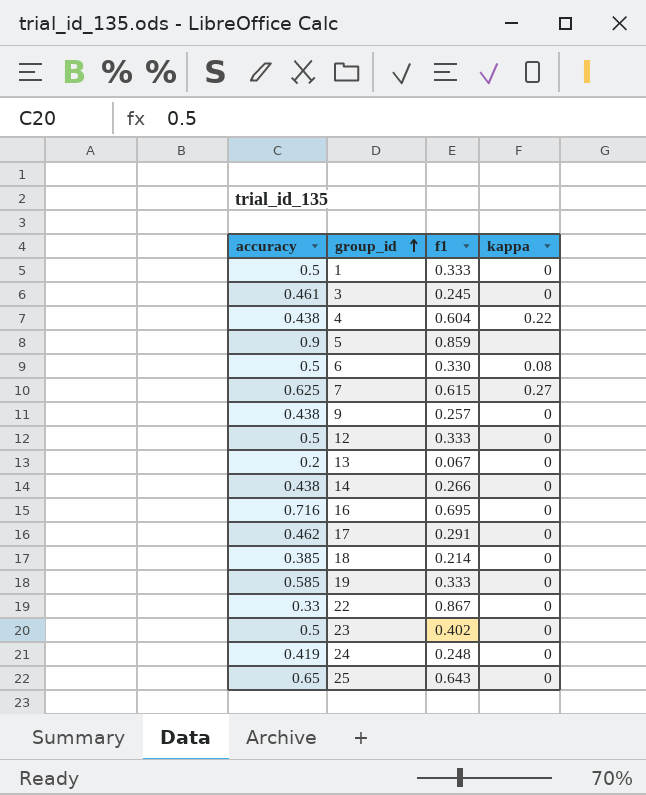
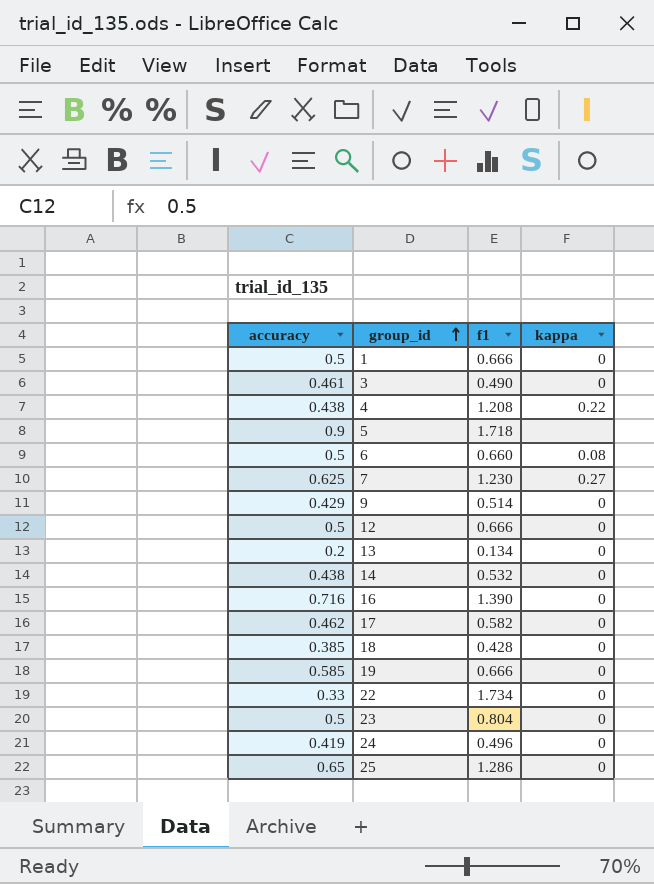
1 | f1: 0.333 -> 0.666
3 | f1: 0.245 -> 0.490
4 | f1: 0.604 -> 1.208
5 | f1: 0.859 -> 1.718
6 | f1: 0.330 -> 0.660
7 | f1: 0.615 -> 1.230
9 | accuracy: 0.438 -> 0.429
9 | f1: 0.257 -> 0.514
12 | f1: 0.333 -> 0.666
13 | f1: 0.067 -> 0.134
14 | f1: 0.266 -> 0.532
16 | f1: 0.695 -> 1.390
17 | f1: 0.291 -> 0.582
18 | f1: 0.214 -> 0.428
19 | f1: 0.333 -> 0.666
22 | f1: 0.867 -> 1.734
23 | f1: 0.402 -> 0.804
24 | f1: 0.248 -> 0.496
25 | f1: 0.643 -> 1.286

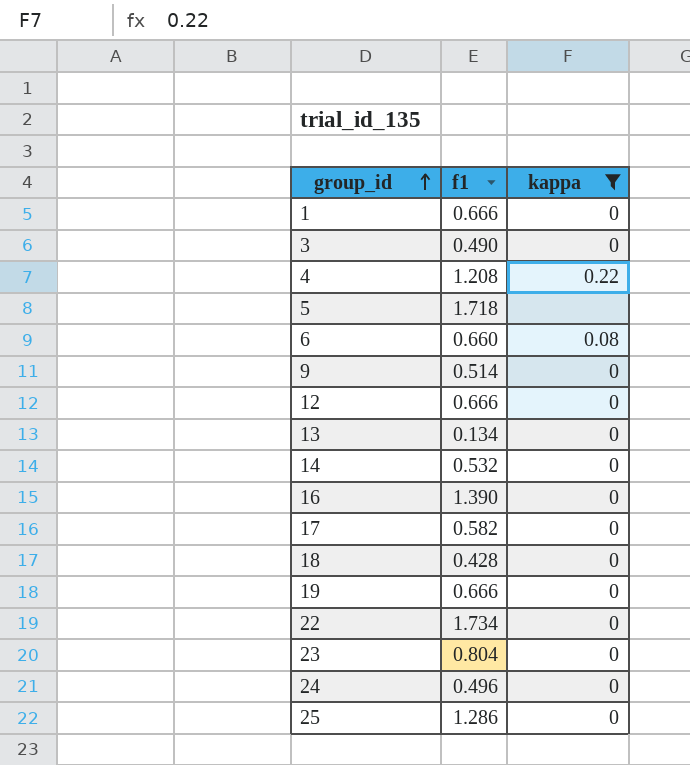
filter: none -> kappa != 0.27
column accuracy | position: 1 -> none

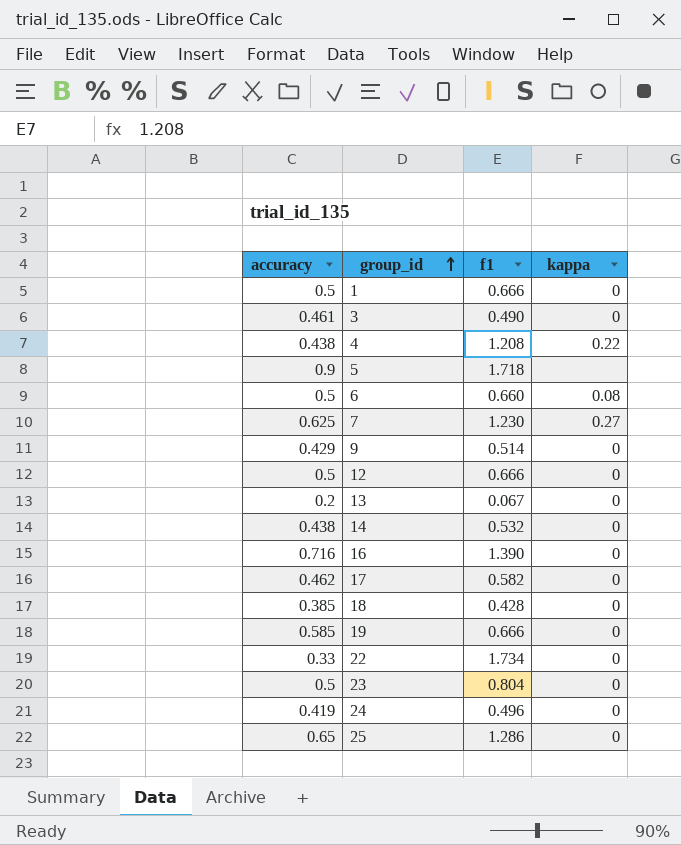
filter: kappa != 0.27 -> none
column accuracy | position: none -> 1
13 | f1: 0.134 -> 0.067

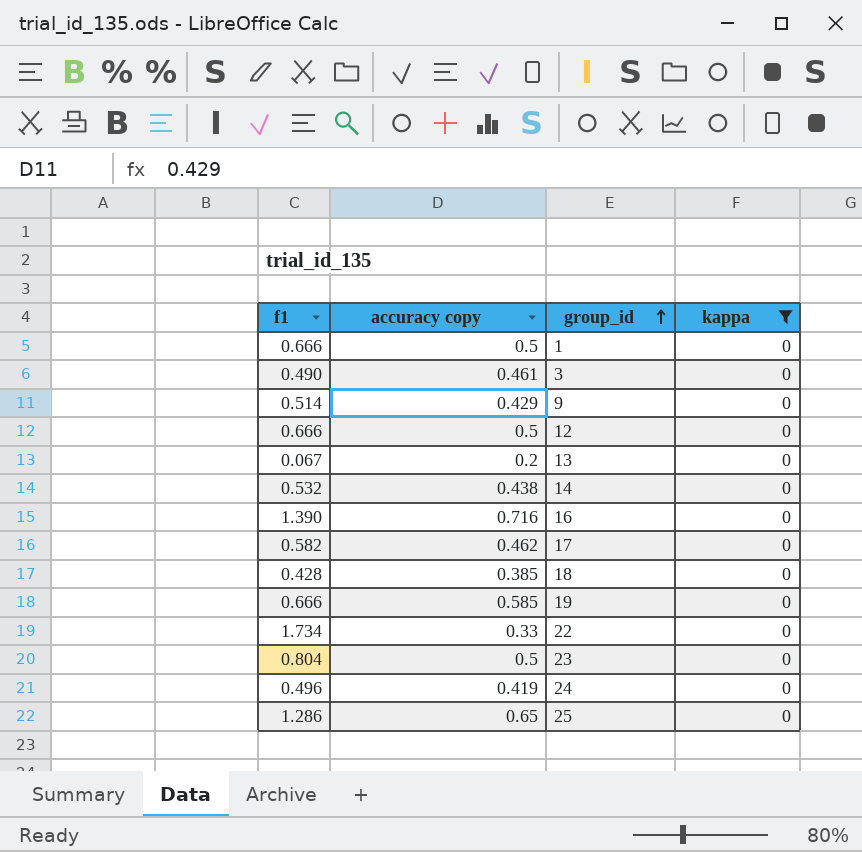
filter: none -> kappa = 0
column f1 | position: 3 -> 1
column name: accuracy -> accuracy copy

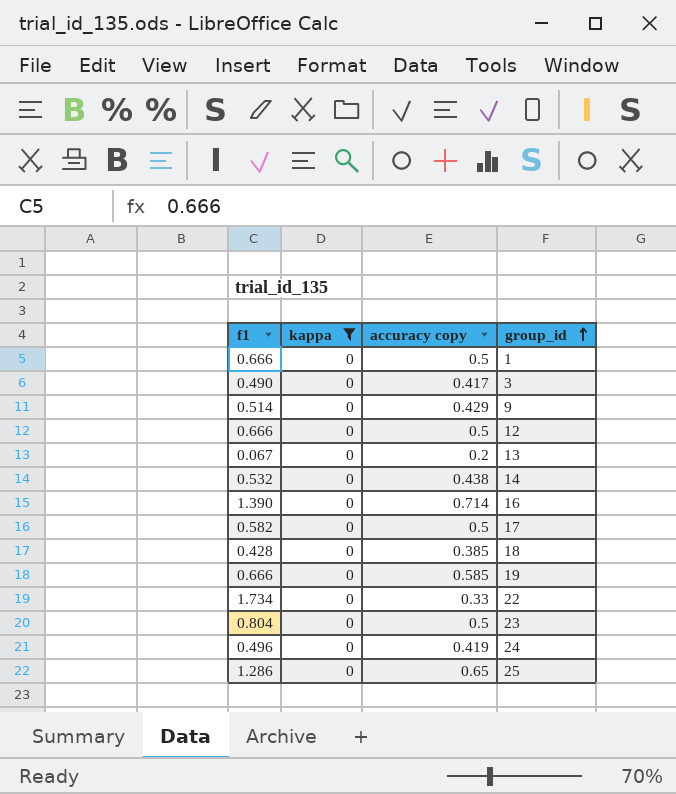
column kappa | position: 4 -> 2
3 | accuracy copy: 0.461 -> 0.417
16 | accuracy copy: 0.716 -> 0.714
17 | accuracy copy: 0.462 -> 0.5

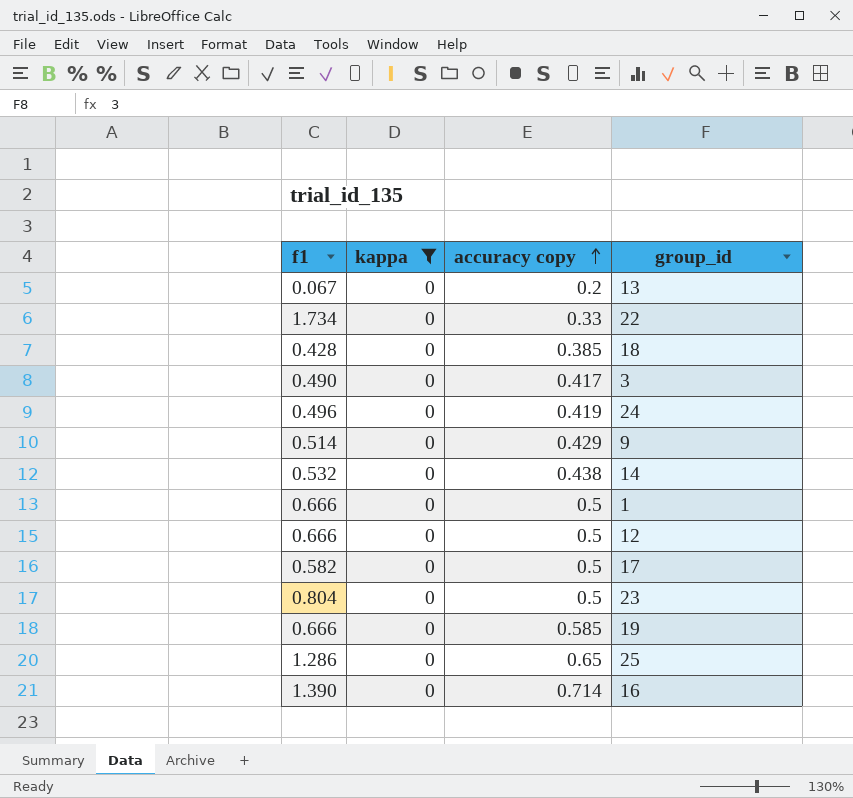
row order: group_id ascending -> accuracy copy ascending

